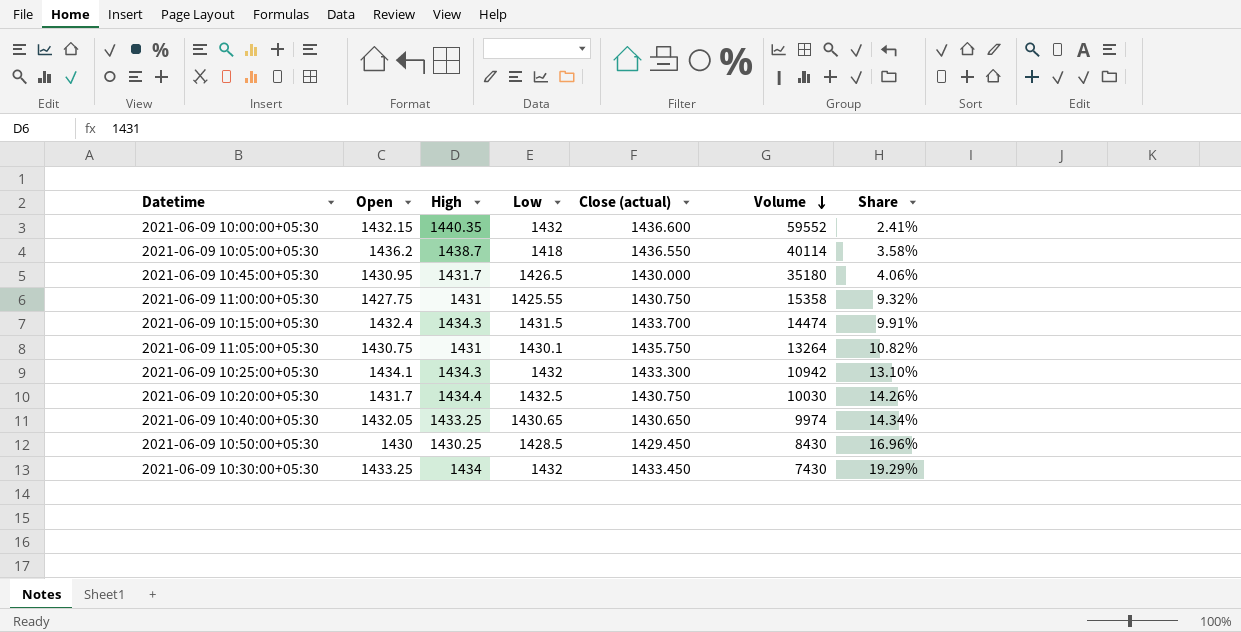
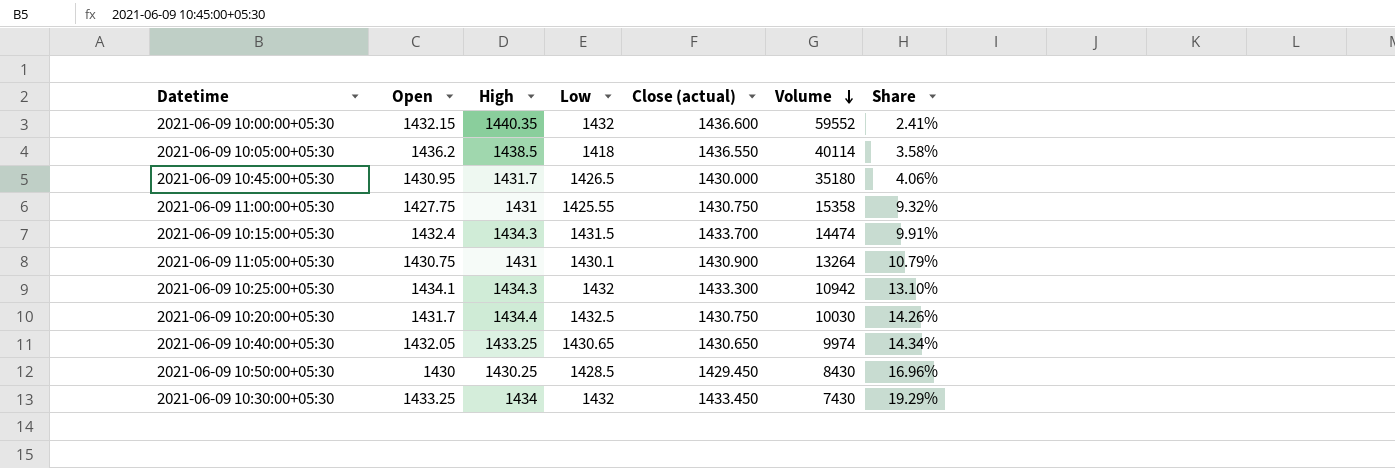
2021-06-09 10:05:00+05:30 | High: 1438.7 -> 1438.5
2021-06-09 11:05:00+05:30 | Close (actual): 1435.750 -> 1430.900
2021-06-09 11:05:00+05:30 | Share: 10.82% -> 10.79%

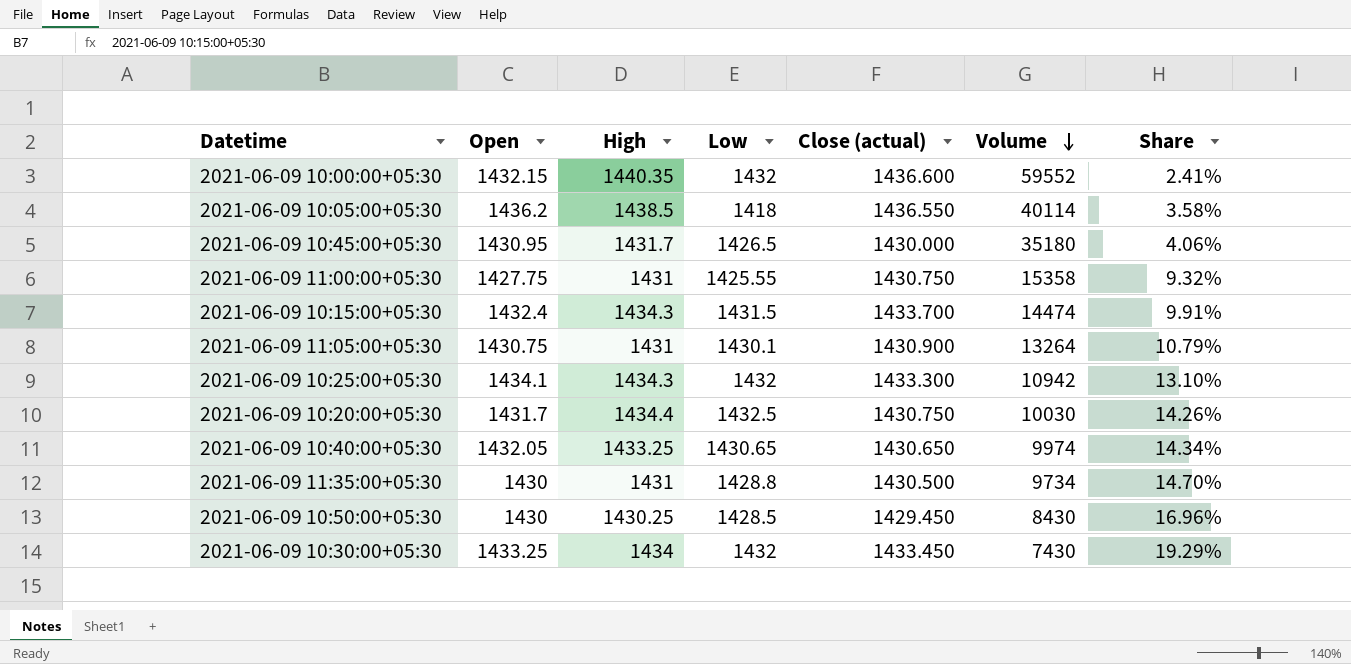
row 2021-06-09 11:35:00+05:30: none -> 1430 | 1431 | 1428.8 | 1430.500 | 9734 | 14.70%

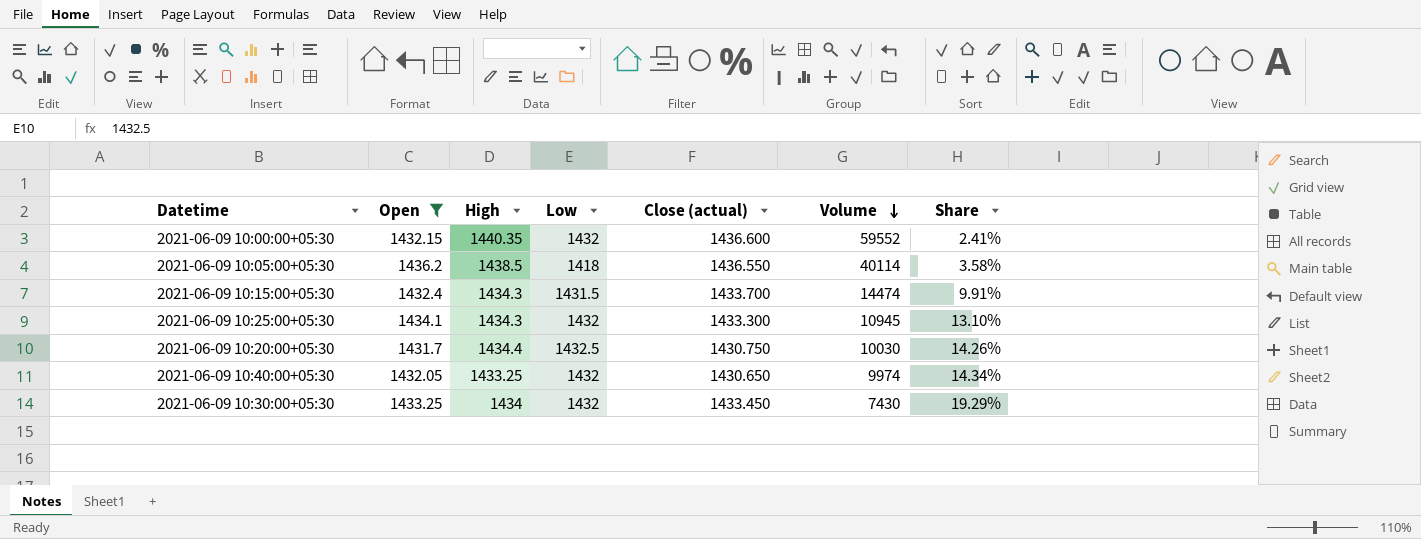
filter: none -> Open >= 1431.7
2021-06-09 10:25:00+05:30 | Volume: 10942 -> 10945
2021-06-09 10:40:00+05:30 | Low: 1430.65 -> 1432

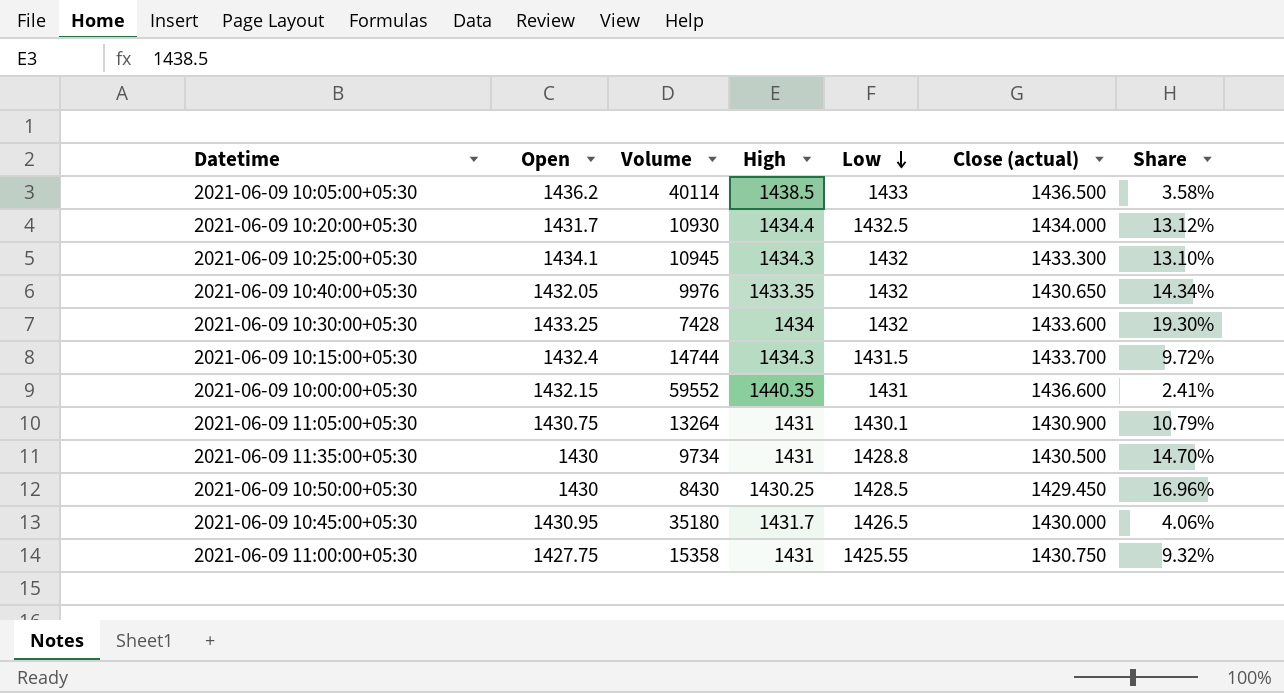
filter: Open >= 1431.7 -> none
row order: Volume descending -> Low descending
column Volume | position: 6 -> 3
2021-06-09 10:05:00+05:30 | Low: 1418 -> 1433
2021-06-09 10:05:00+05:30 | Close (actual): 1436.550 -> 1436.500
2021-06-09 10:20:00+05:30 | Volume: 10030 -> 10930
2021-06-09 10:20:00+05:30 | Close (actual): 1430.750 -> 1434.000
2021-06-09 10:20:00+05:30 | Share: 14.26% -> 13.12%
2021-06-09 10:40:00+05:30 | Volume: 9974 -> 9976
2021-06-09 10:40:00+05:30 | High: 1433.25 -> 1433.35
2021-06-09 10:30:00+05:30 | Volume: 7430 -> 7428
2021-06-09 10:30:00+05:30 | Close (actual): 1433.450 -> 1433.600
2021-06-09 10:30:00+05:30 | Share: 19.29% -> 19.30%
2021-06-09 10:15:00+05:30 | Volume: 14474 -> 14744
2021-06-09 10:15:00+05:30 | Share: 9.91% -> 9.72%
2021-06-09 10:00:00+05:30 | Low: 1432 -> 1431

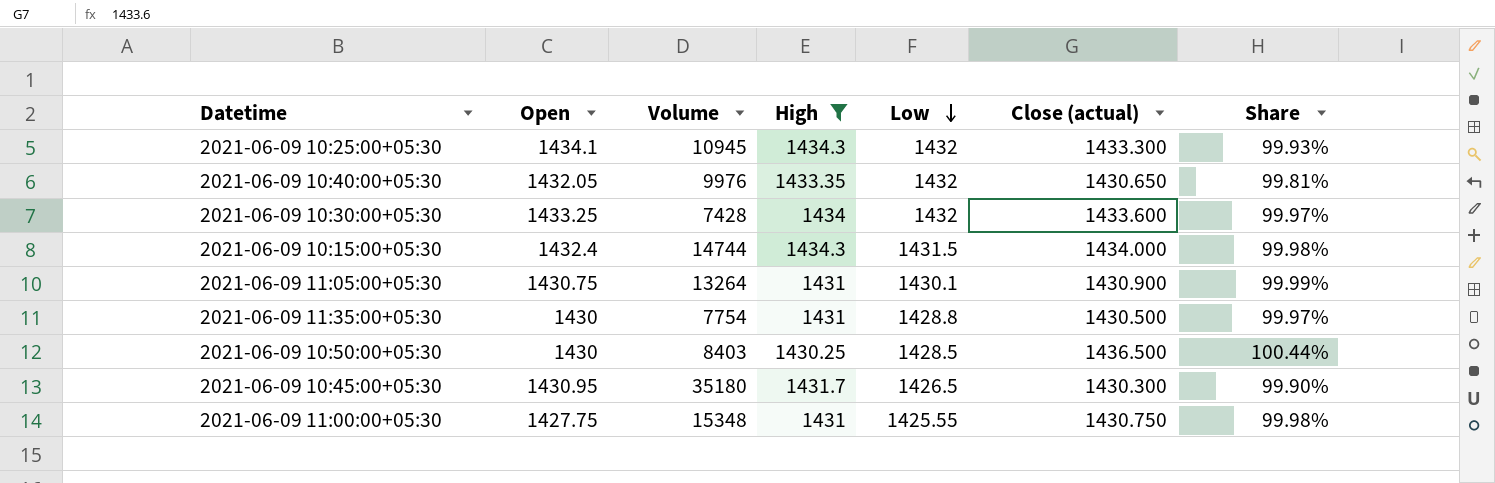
filter: none -> High <= 1434.3
column Share | formula: [Close (actual)] / [Volume] -> [Close (actual)] / [High]
2021-06-09 10:15:00+05:30 | Close (actual): 1433.700 -> 1434.000
2021-06-09 11:35:00+05:30 | Volume: 9734 -> 7754
2021-06-09 10:50:00+05:30 | Volume: 8430 -> 8403
2021-06-09 10:50:00+05:30 | Close (actual): 1429.450 -> 1436.500
2021-06-09 10:45:00+05:30 | Close (actual): 1430.000 -> 1430.300
2021-06-09 11:00:00+05:30 | Volume: 15358 -> 15348

